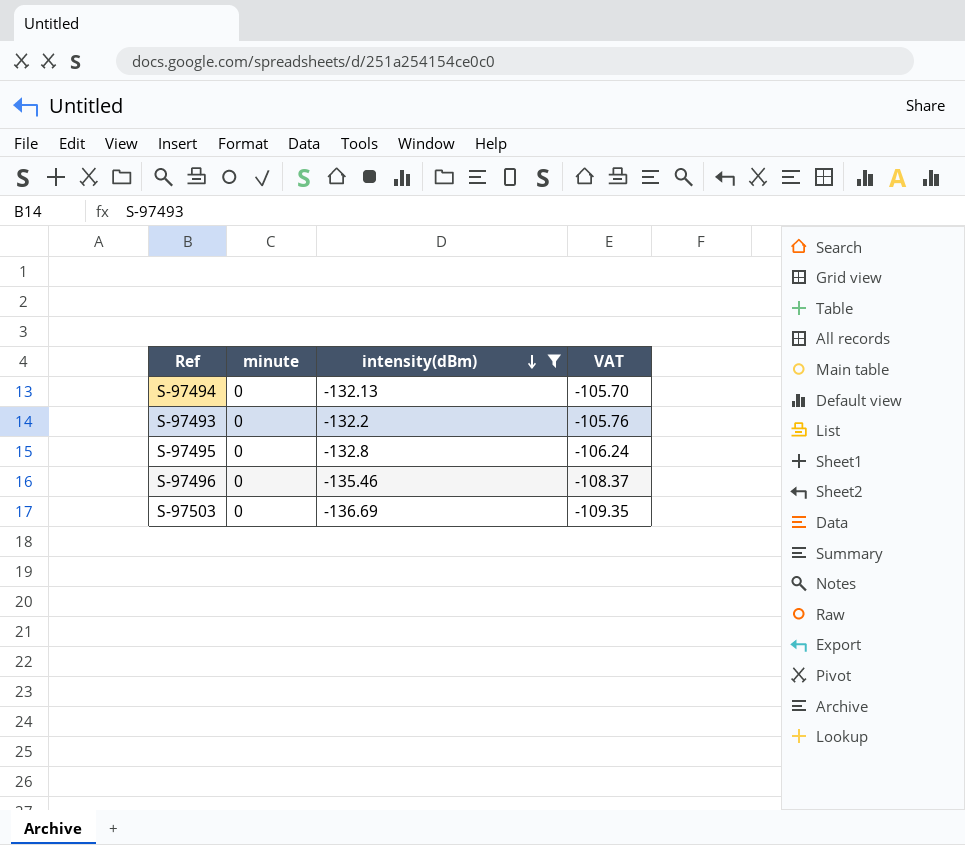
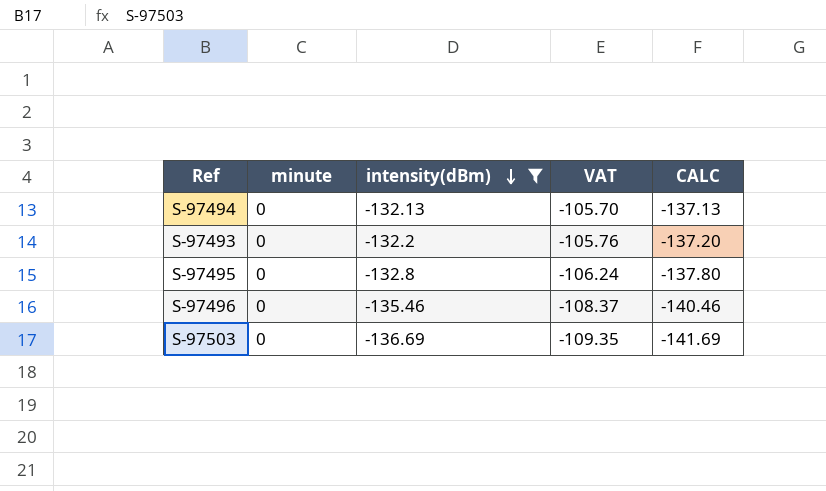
column CALC | formula: none -> [intensity(dBm)] - 5

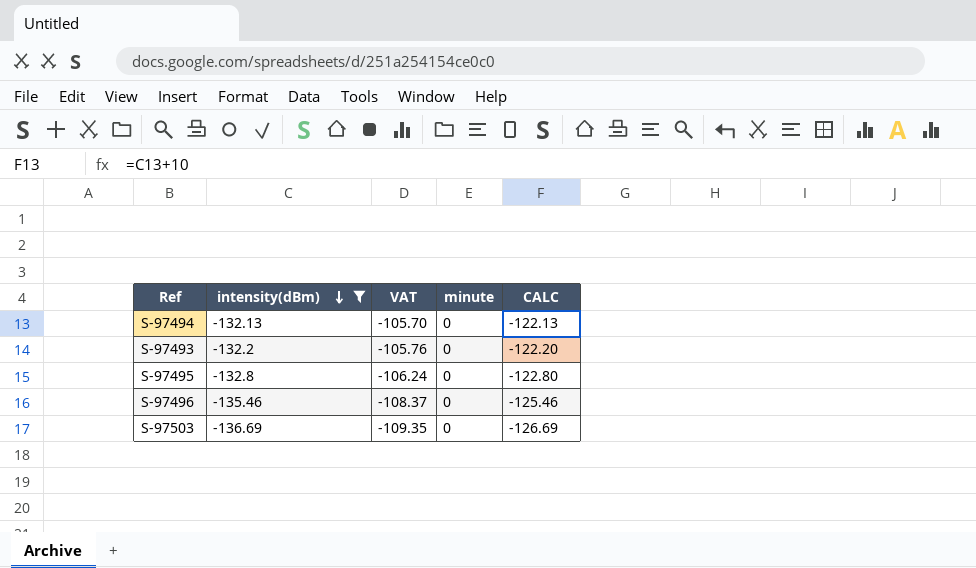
column minute | position: 2 -> 4
column CALC | formula: [intensity(dBm)] - 5 -> [intensity(dBm)] + 10

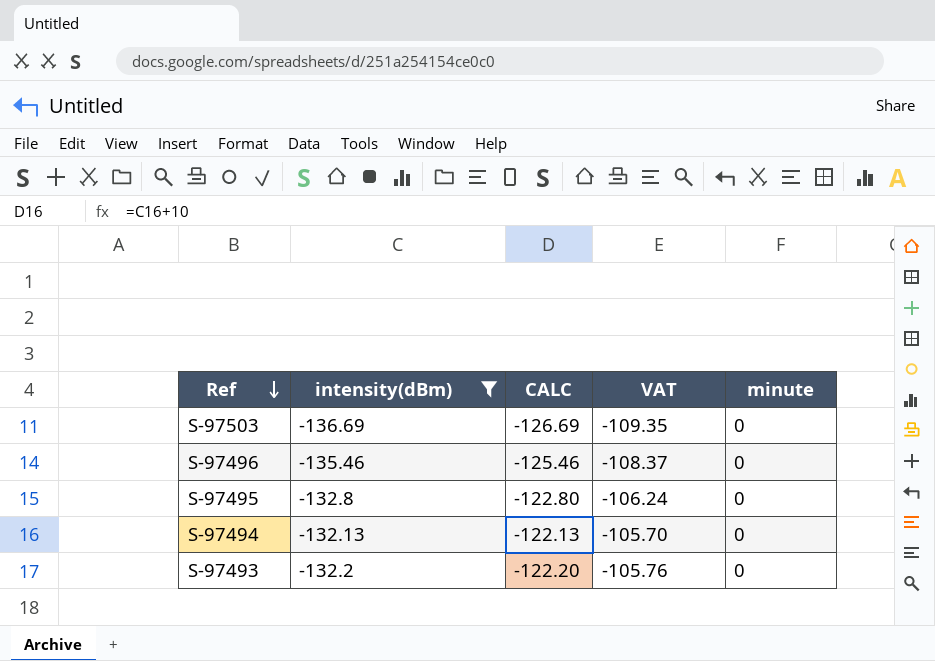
row order: intensity(dBm) descending -> Ref descending
column CALC | position: 5 -> 3

